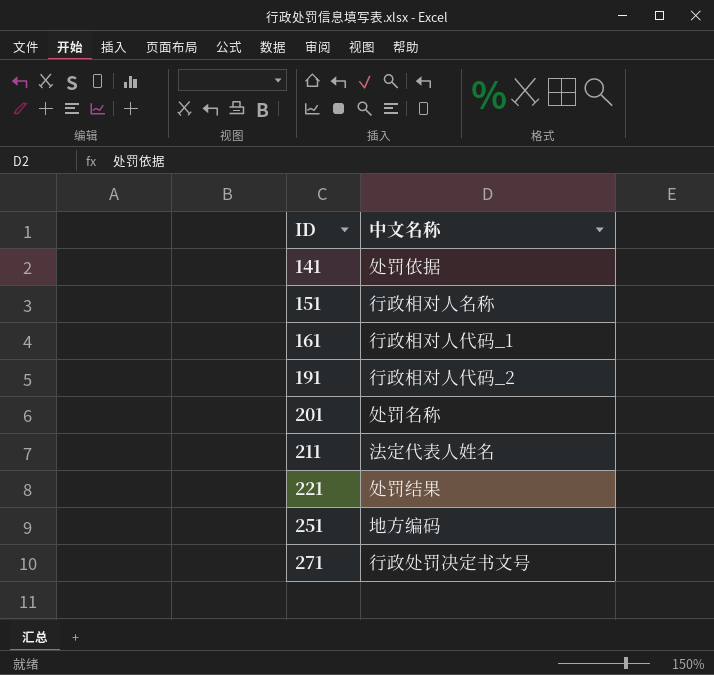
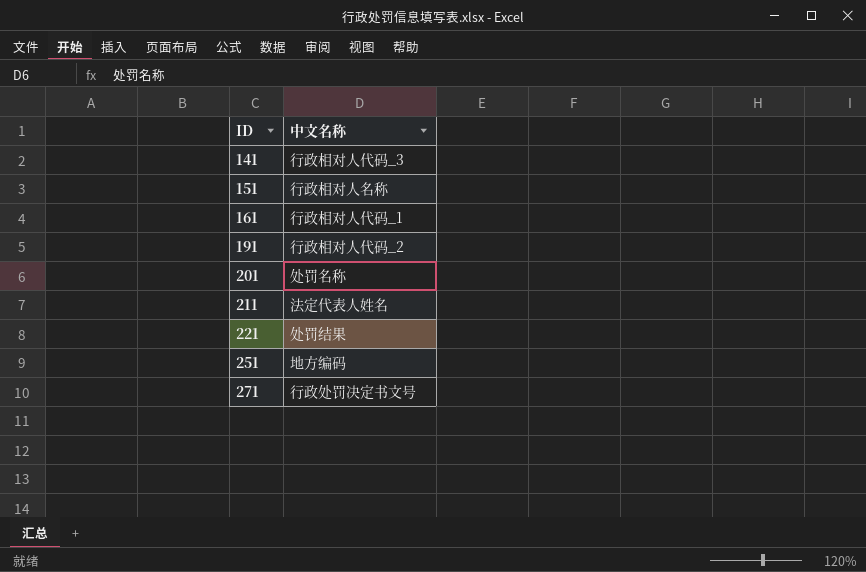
141 | 中文名称: 处罚依据 -> 行政相对人代码_3

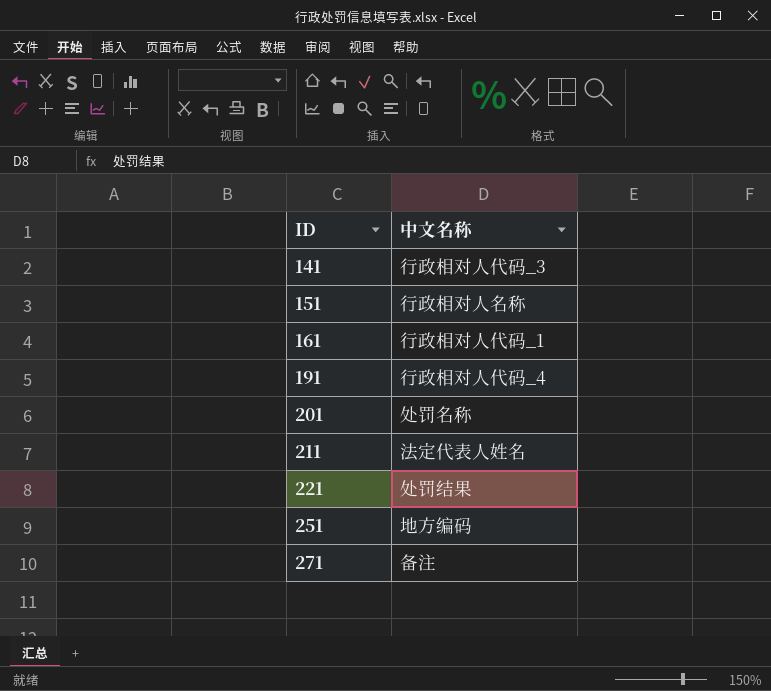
191 | 中文名称: 行政相对人代码_2 -> 行政相对人代码_4
271 | 中文名称: 行政处罚决定书文号 -> 备注

